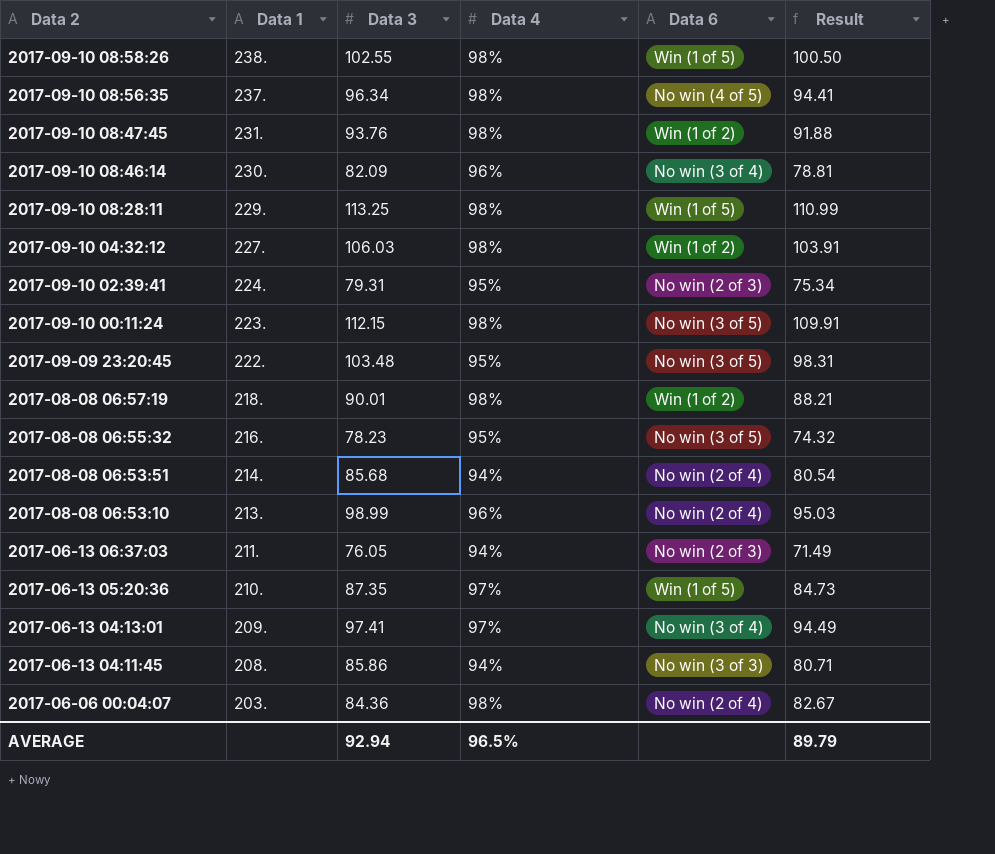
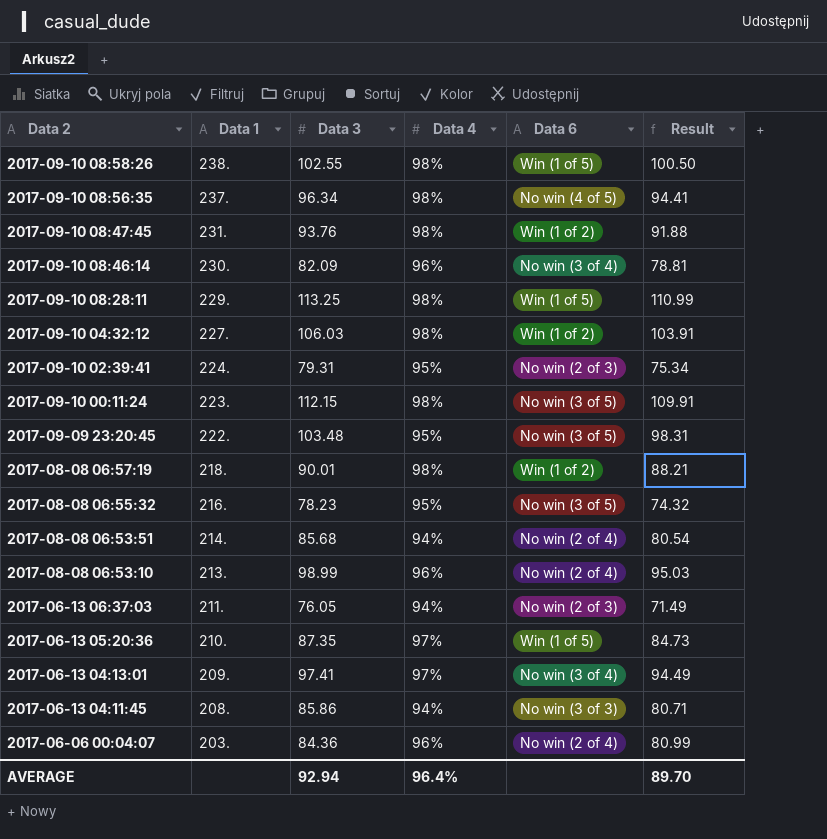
2017-06-06 00:04:07 | Data 4: 98% -> 96%
2017-06-06 00:04:07 | Result: 82.67 -> 80.99
AVERAGE | Data 4: 96.5% -> 96.4%
AVERAGE | Result: 89.79 -> 89.70

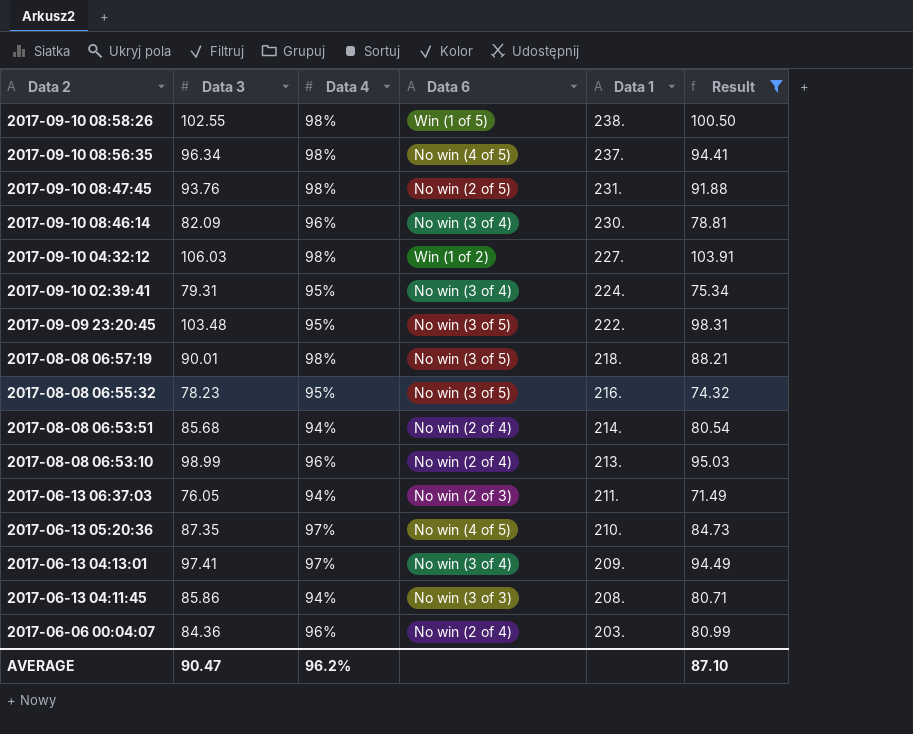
filter: none -> Result <= 103.91
column Data 1 | position: 2 -> 5
2017-09-10 08:47:45 | Data 6: Win (1 of 2) -> No win (2 of 5)
2017-09-10 02:39:41 | Data 6: No win (2 of 3) -> No win (3 of 4)
2017-08-08 06:57:19 | Data 6: Win (1 of 2) -> No win (3 of 5)
2017-06-13 05:20:36 | Data 6: Win (1 of 5) -> No win (4 of 5)
AVERAGE | Data 3: 92.94 -> 90.47
AVERAGE | Data 4: 96.4% -> 96.2%
AVERAGE | Result: 89.70 -> 87.10

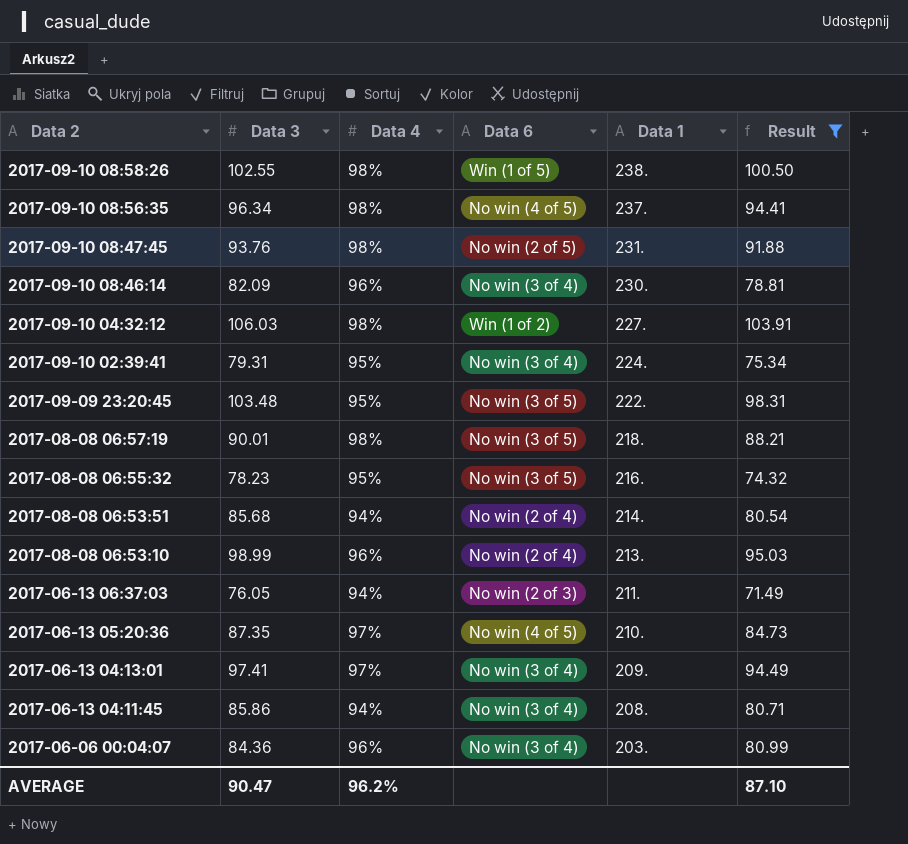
2017-06-13 04:11:45 | Data 6: No win (3 of 3) -> No win (3 of 4)
2017-06-06 00:04:07 | Data 6: No win (2 of 4) -> No win (3 of 4)

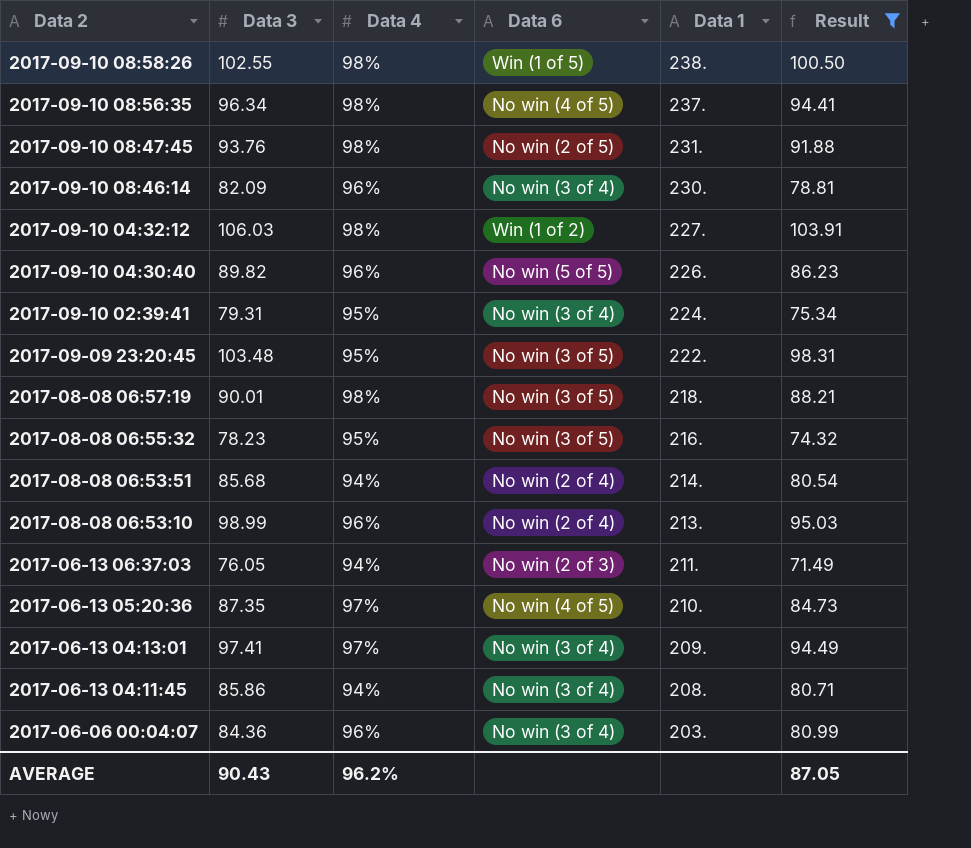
row 2017-09-10 04:30:40: none -> 89.82 | 96% | No win (5 of 5) | 226. | 86.23
AVERAGE | Data 3: 90.47 -> 90.43
AVERAGE | Result: 87.10 -> 87.05

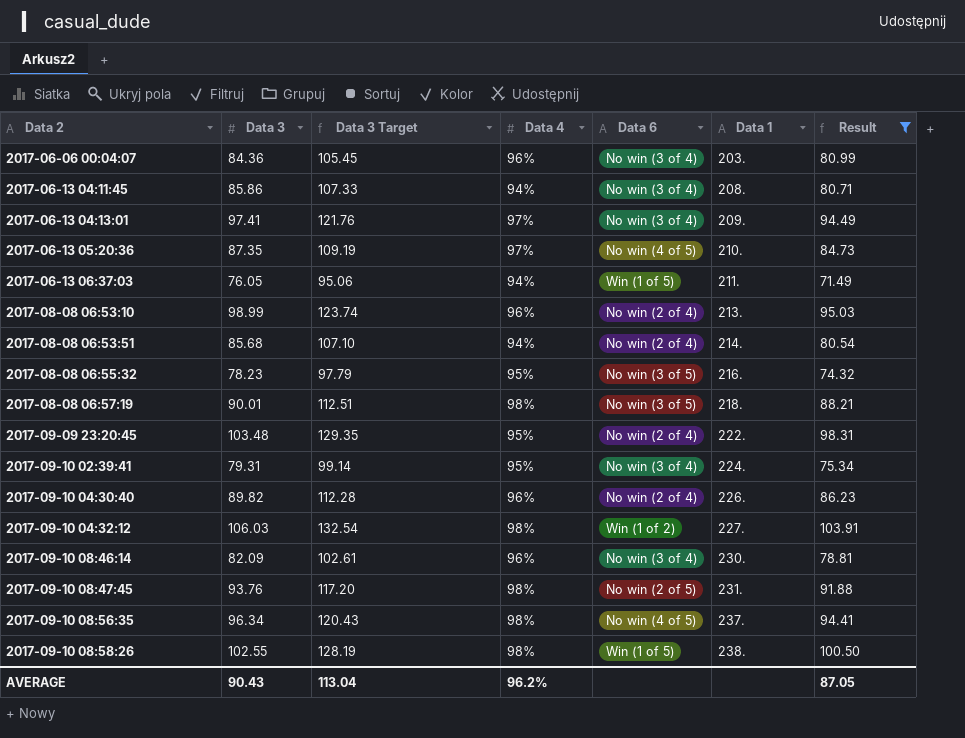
row order: Data 2 descending -> Data 2 ascending
column Data 3 Target | formula: none -> [Data 3] * 1.25
2017-06-13 06:37:03 | Data 6: No win (2 of 3) -> Win (1 of 5)
2017-09-09 23:20:45 | Data 6: No win (3 of 5) -> No win (2 of 4)
2017-09-10 04:30:40 | Data 6: No win (5 of 5) -> No win (2 of 4)

